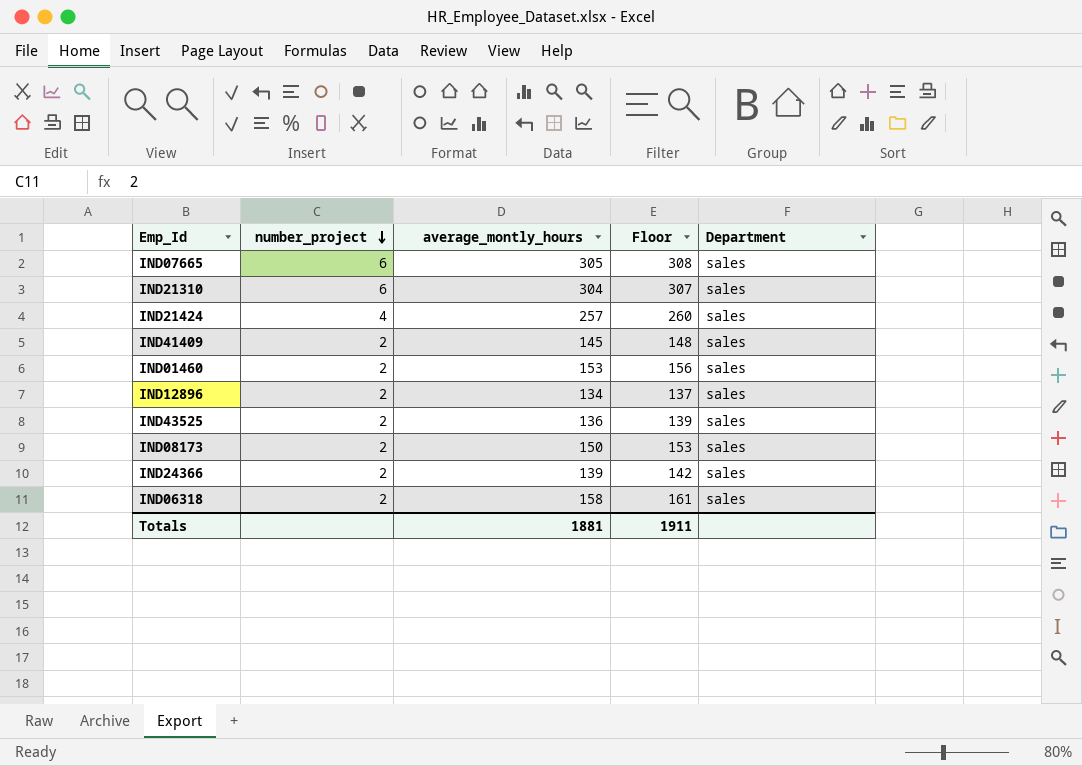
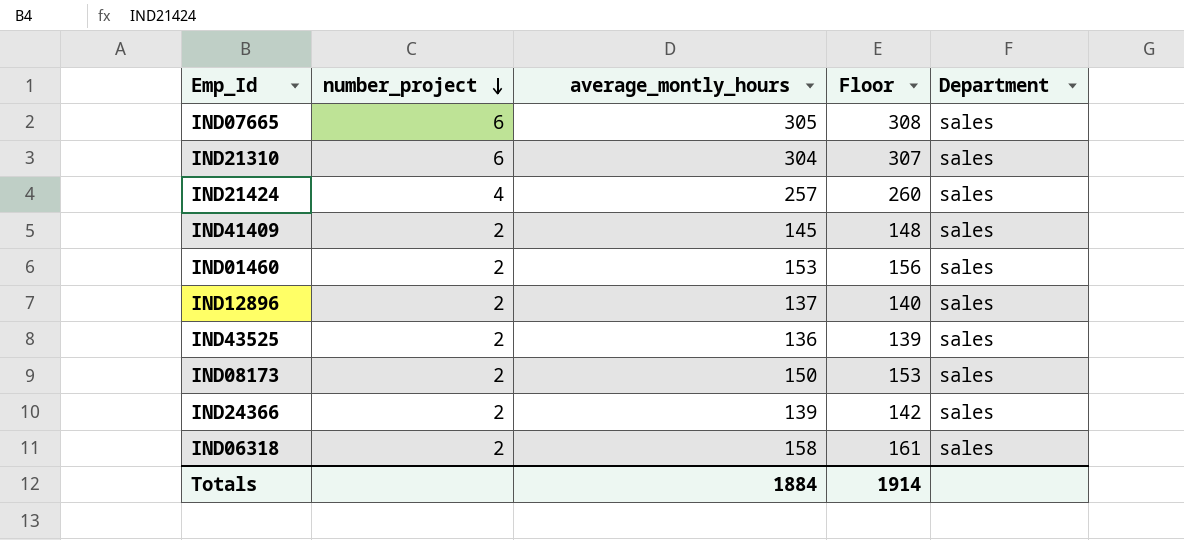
IND12896 | average_montly_hours: 134 -> 137
IND12896 | Floor: 137 -> 140
Totals | average_montly_hours: 1881 -> 1884
Totals | Floor: 1911 -> 1914

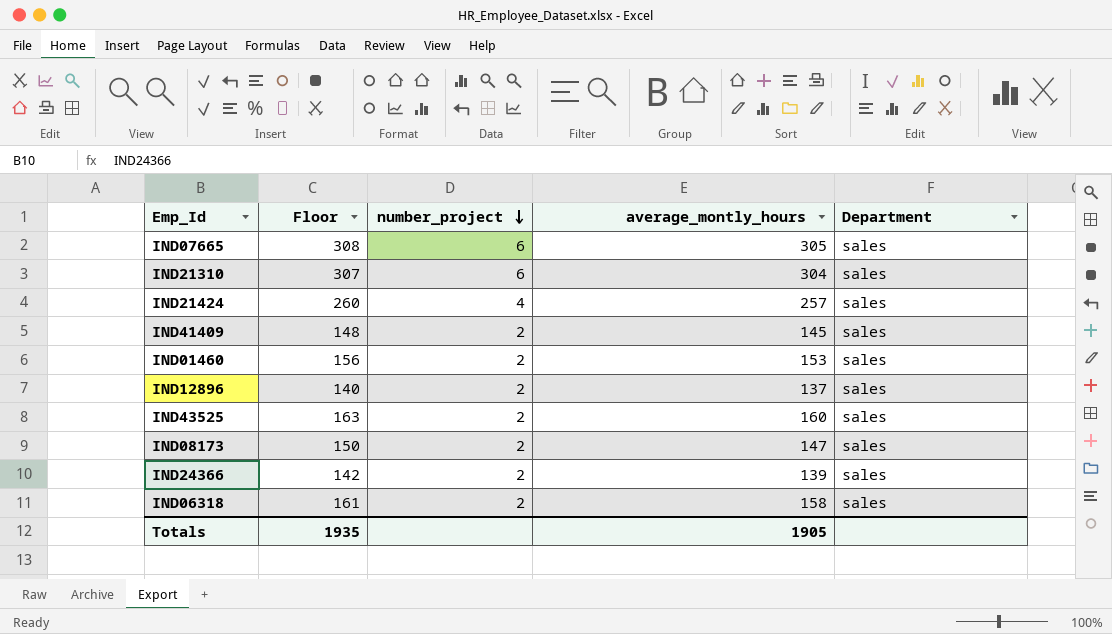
column Floor | position: 4 -> 2
IND43525 | Floor: 139 -> 163
IND43525 | average_montly_hours: 136 -> 160
IND08173 | Floor: 153 -> 150
IND08173 | average_montly_hours: 150 -> 147
Totals | Floor: 1914 -> 1935
Totals | average_montly_hours: 1884 -> 1905

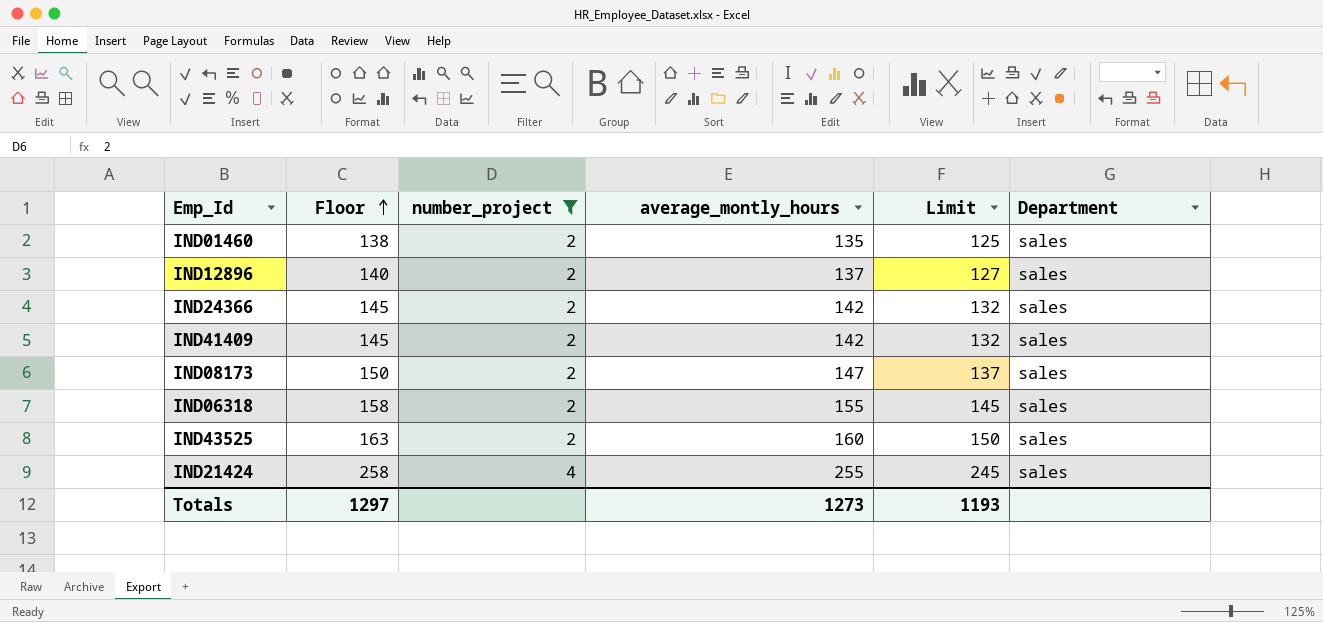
filter: none -> number_project != 6
row order: number_project descending -> Floor ascending
column Limit | formula: none -> [average_montly_hours] - 10
IND01460 | Floor: 156 -> 138
IND01460 | average_montly_hours: 153 -> 135
IND24366 | Floor: 142 -> 145
IND24366 | average_montly_hours: 139 -> 142
IND41409 | Floor: 148 -> 145
IND41409 | average_montly_hours: 145 -> 142
IND06318 | Floor: 161 -> 158
IND06318 | average_montly_hours: 158 -> 155
IND21424 | Floor: 260 -> 258
IND21424 | average_montly_hours: 257 -> 255
Totals | Floor: 1935 -> 1297
Totals | average_montly_hours: 1905 -> 1273

